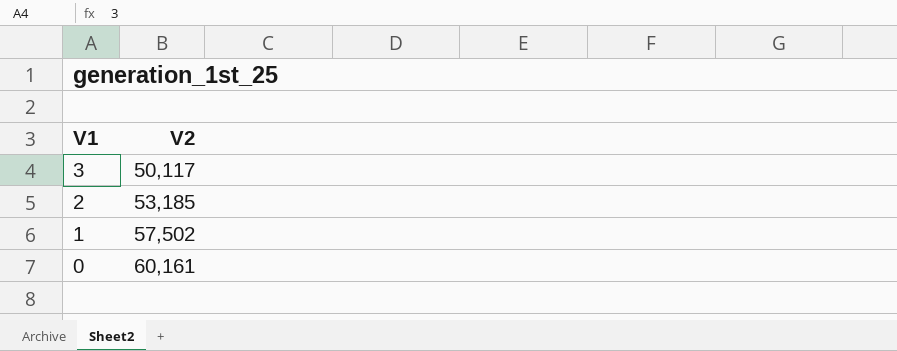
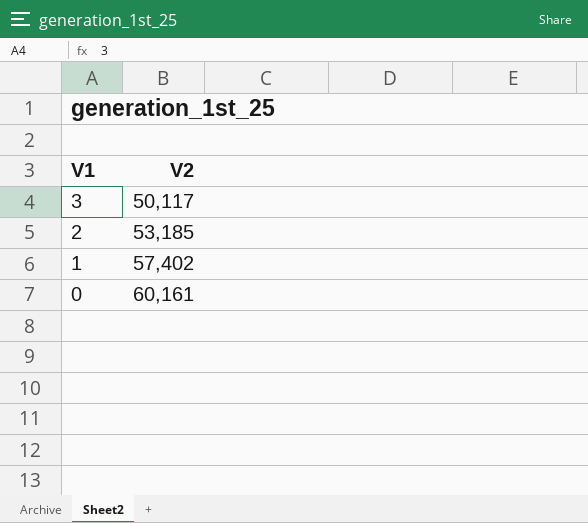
1 | V2: 57,502 -> 57,402

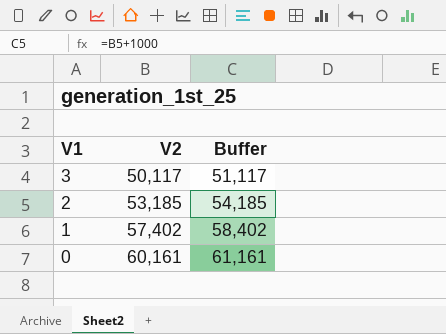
column Buffer | formula: none -> [V2] + 1000

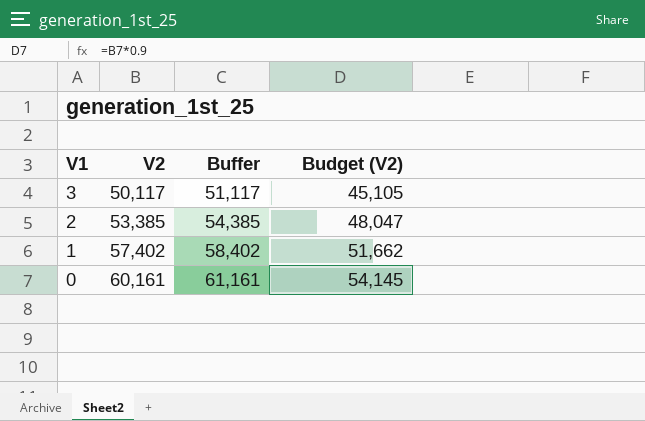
column Budget (V2) | formula: none -> [V2] * 0.9
2 | V2: 53,185 -> 53,385
2 | Buffer: 54,185 -> 54,385

